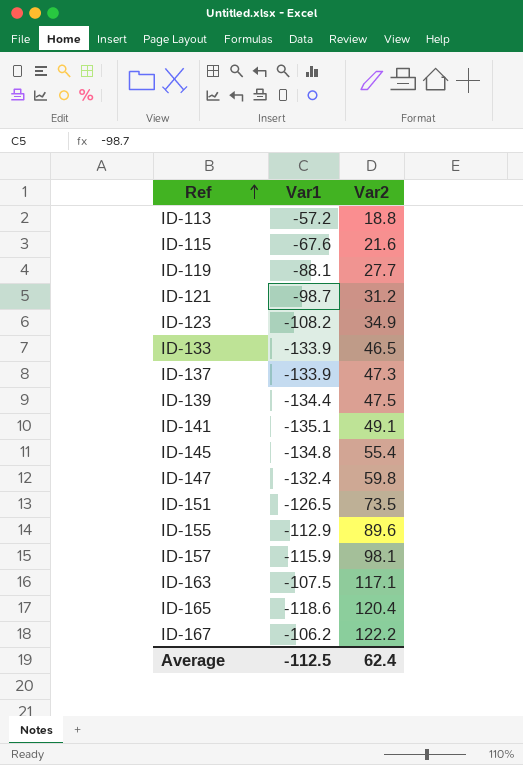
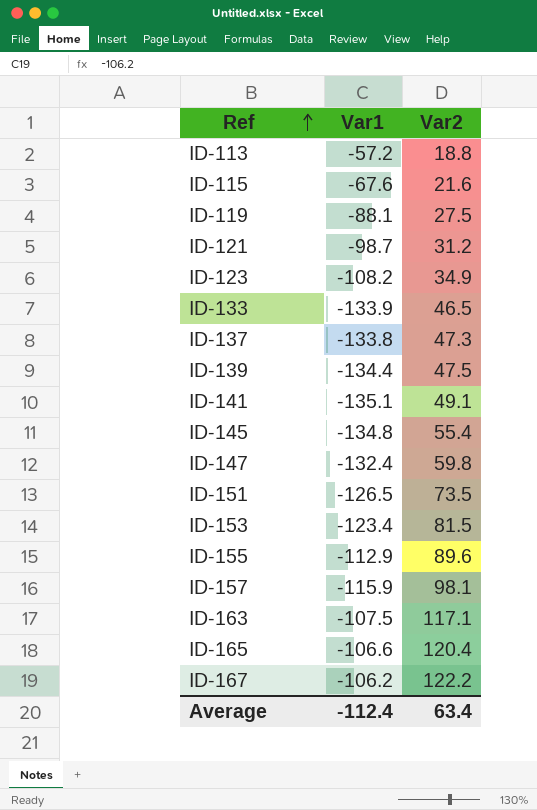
ID-119 | Var2: 27.7 -> 27.5
ID-137 | Var1: -133.9 -> -133.8
row ID-153: none -> -123.4 | 81.5
ID-165 | Var1: -118.6 -> -106.6
Average | Var1: -112.5 -> -112.4
Average | Var2: 62.4 -> 63.4

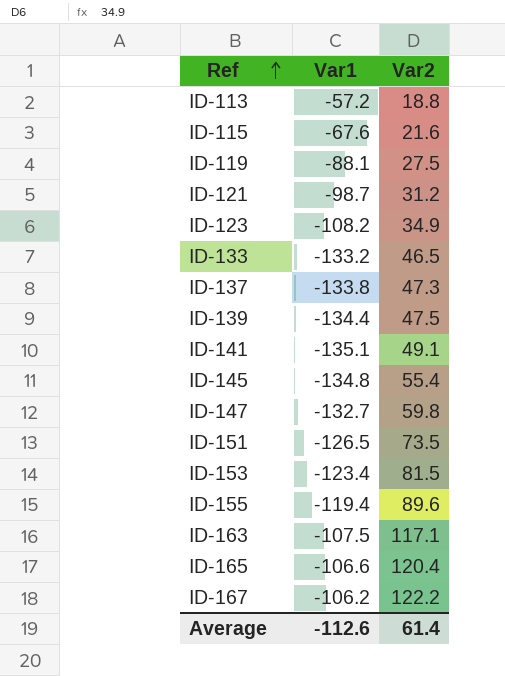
row ID-157: -115.9 | 98.1 -> none
ID-133 | Var1: -133.9 -> -133.2
ID-147 | Var1: -132.4 -> -132.7
ID-155 | Var1: -112.9 -> -119.4
Average | Var1: -112.4 -> -112.6
Average | Var2: 63.4 -> 61.4

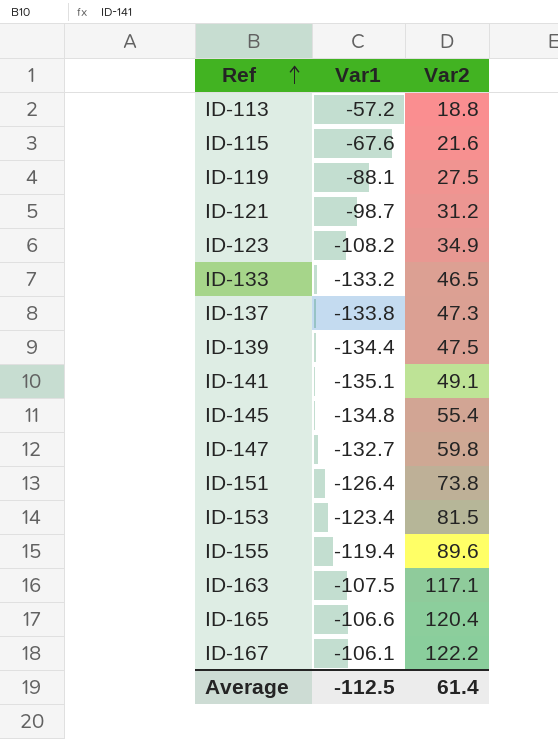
ID-151 | Var1: -126.5 -> -126.4
ID-151 | Var2: 73.5 -> 73.8
ID-167 | Var1: -106.2 -> -106.1
Average | Var1: -112.6 -> -112.5

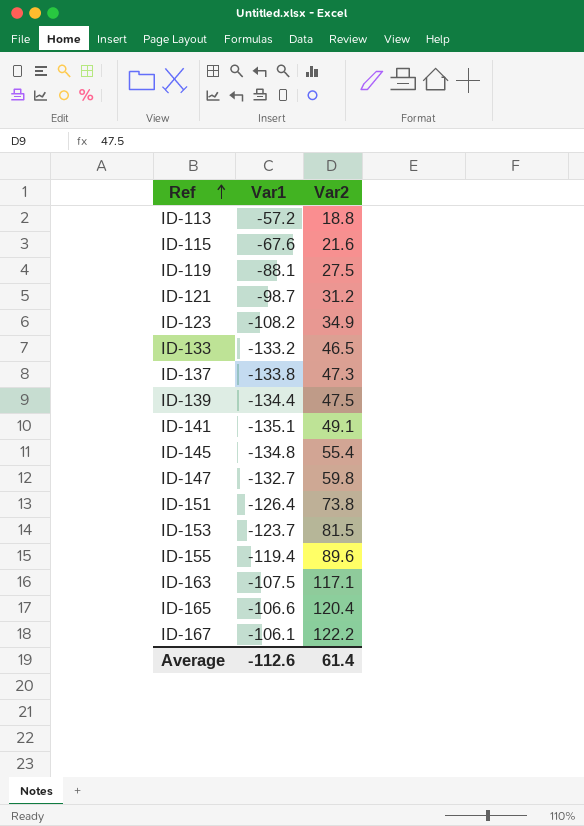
ID-153 | Var1: -123.4 -> -123.7
Average | Var1: -112.5 -> -112.6

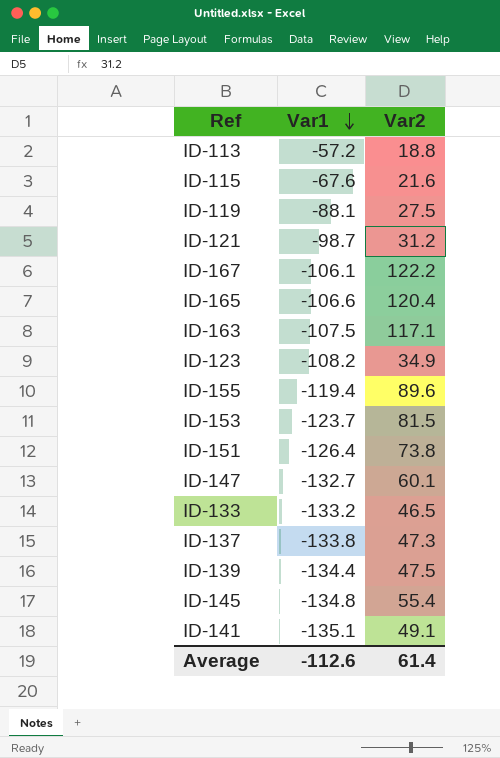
row order: Ref ascending -> Var1 descending
ID-147 | Var2: 59.8 -> 60.1

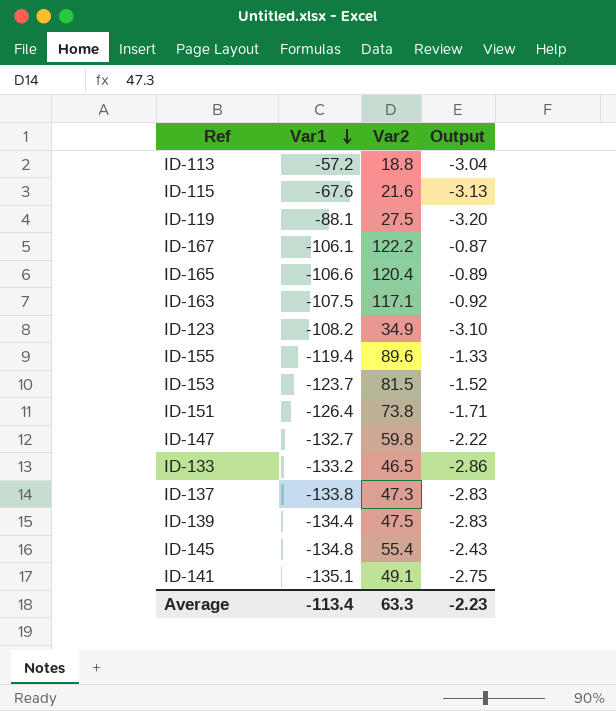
column Output | formula: none -> [Var1] / [Var2]
row ID-121: -98.7 | 31.2 -> none
ID-147 | Var2: 60.1 -> 59.8
Average | Var1: -112.6 -> -113.4
Average | Var2: 61.4 -> 63.3

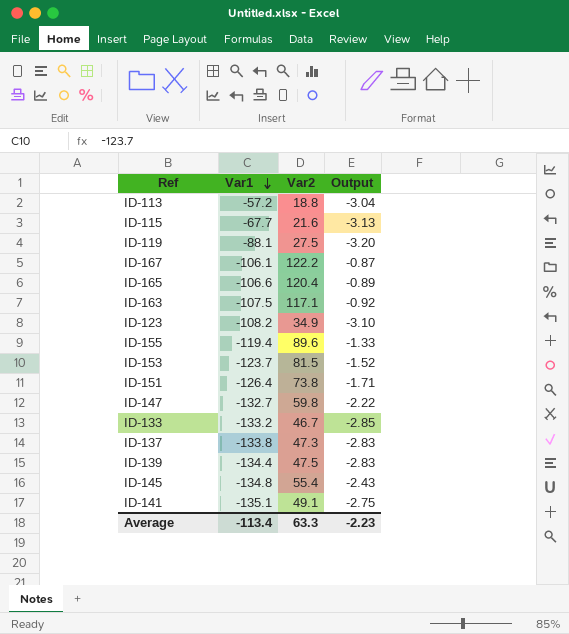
ID-115 | Var1: -67.6 -> -67.7
ID-133 | Var2: 46.5 -> 46.7
ID-133 | Output: -2.86 -> -2.85

